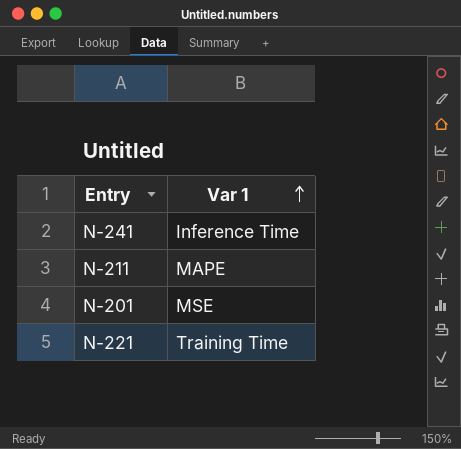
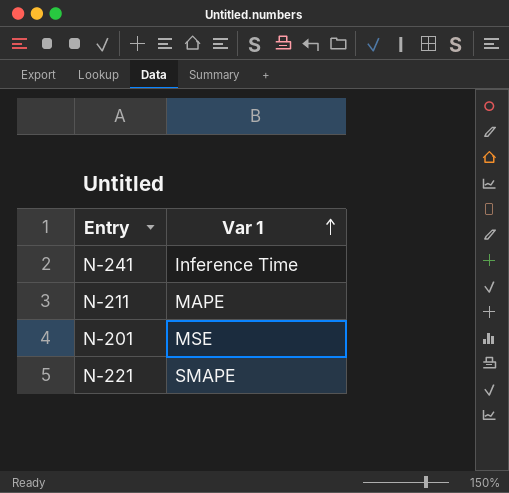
N-221 | Var 1: Training Time -> SMAPE

